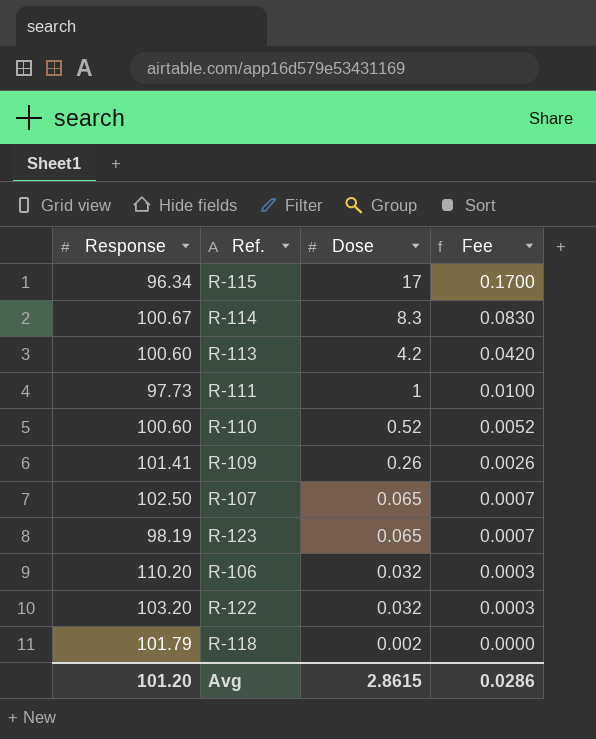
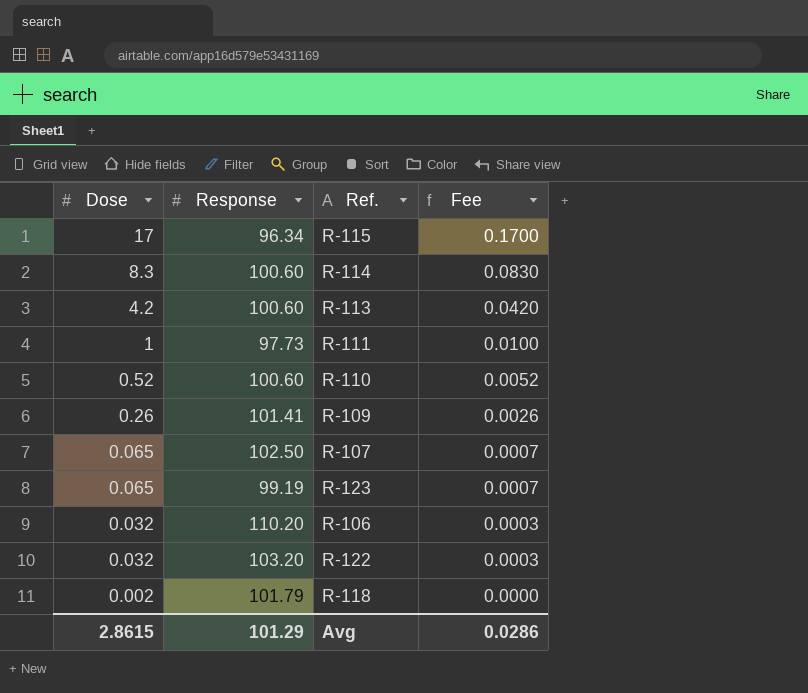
column Dose | position: 3 -> 1
R-114 | Response: 100.67 -> 100.60
R-123 | Response: 98.19 -> 99.19
Avg | Response: 101.20 -> 101.29

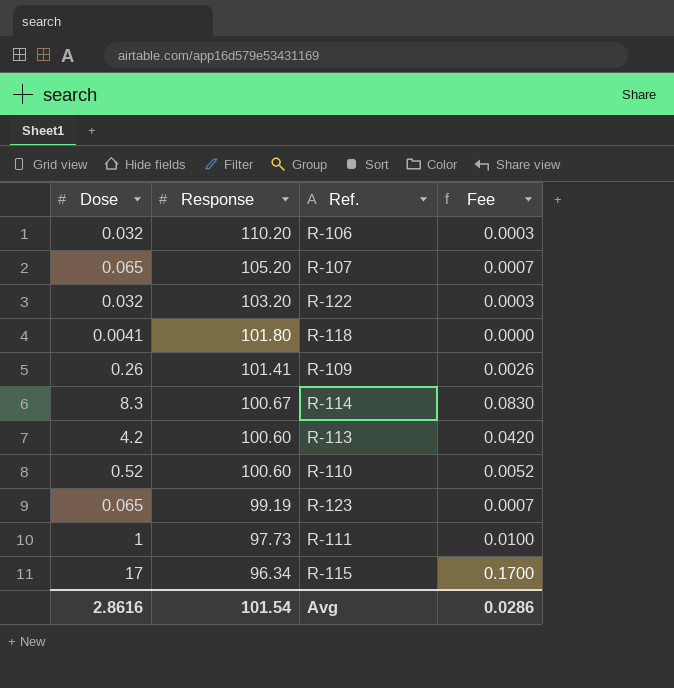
row order: Dose descending -> Response descending
R-107 | Response: 102.50 -> 105.20
R-118 | Dose: 0.002 -> 0.0041
R-118 | Response: 101.79 -> 101.80
R-114 | Response: 100.60 -> 100.67
Avg | Dose: 2.8615 -> 2.8616
Avg | Response: 101.29 -> 101.54

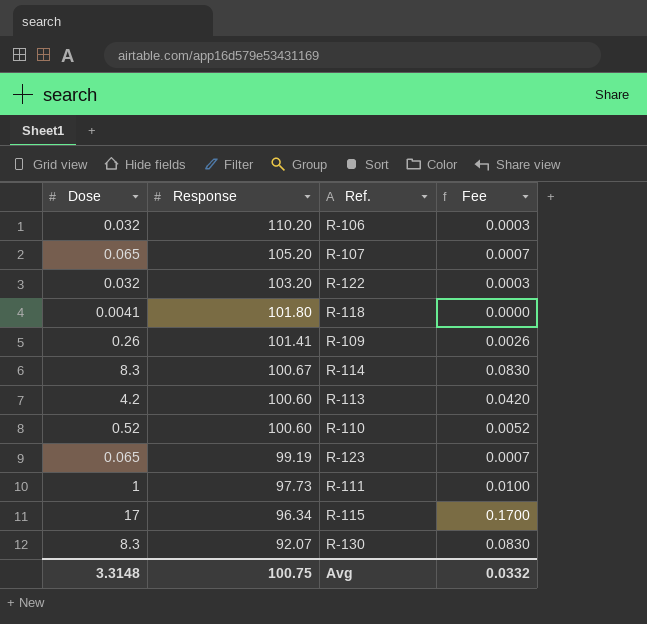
row R-130: none -> 8.3 | 92.07 | 0.0830
Avg | Dose: 2.8616 -> 3.3148
Avg | Response: 101.54 -> 100.75
Avg | Fee: 0.0286 -> 0.0332

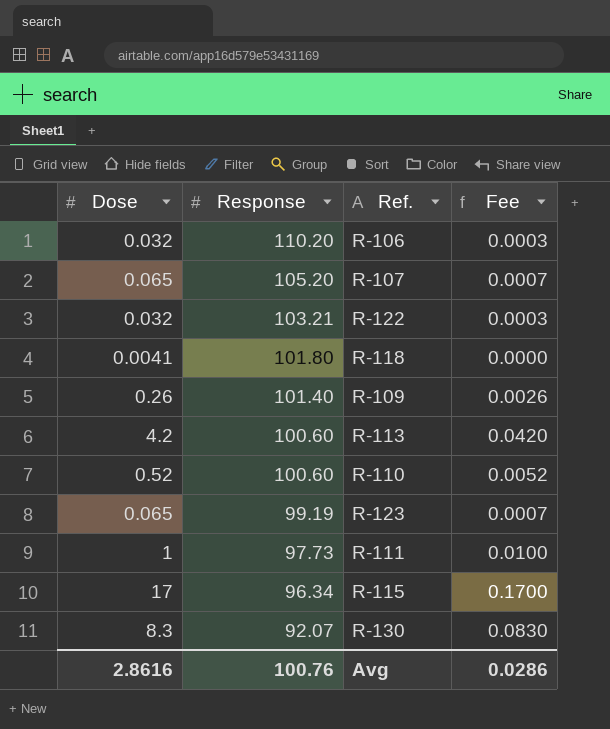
row R-114: 8.3 | 100.67 | 0.0830 -> none
R-122 | Response: 103.20 -> 103.21
R-109 | Response: 101.41 -> 101.40
Avg | Dose: 3.3148 -> 2.8616
Avg | Response: 100.75 -> 100.76
Avg | Fee: 0.0332 -> 0.0286

